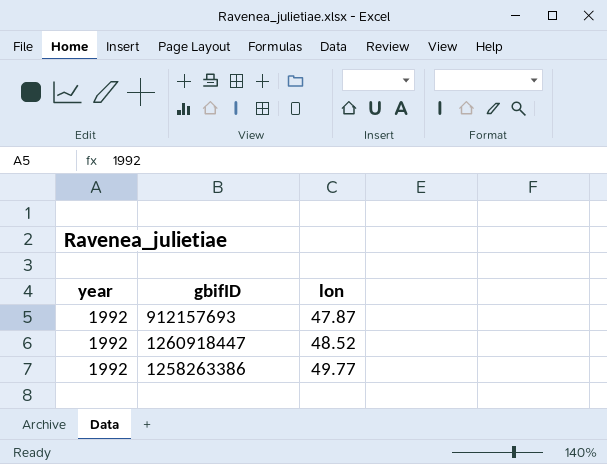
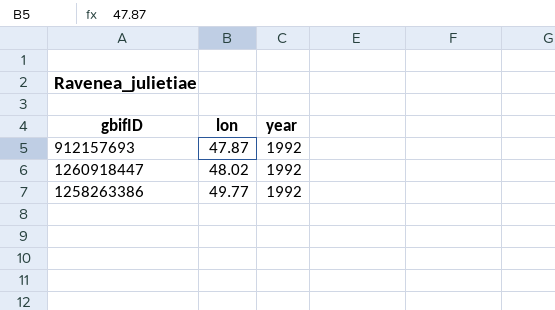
column year | position: 1 -> 3
1260918447 | lon: 48.52 -> 48.02

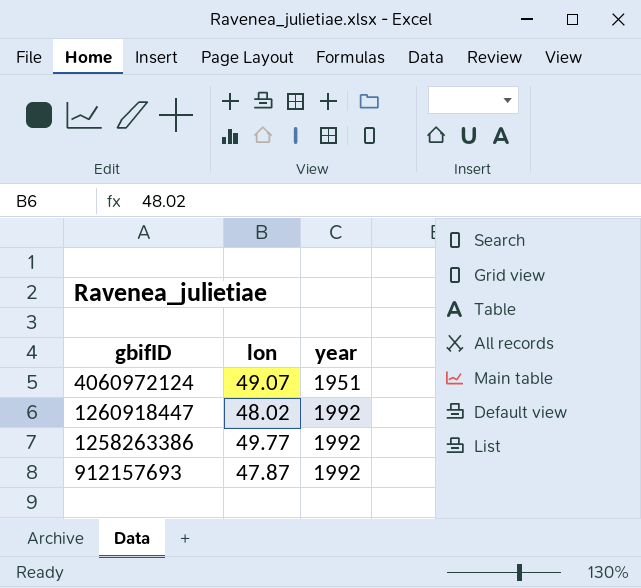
row order: lon ascending -> gbifID descending
row 4060972124: none -> 49.07 | 1951

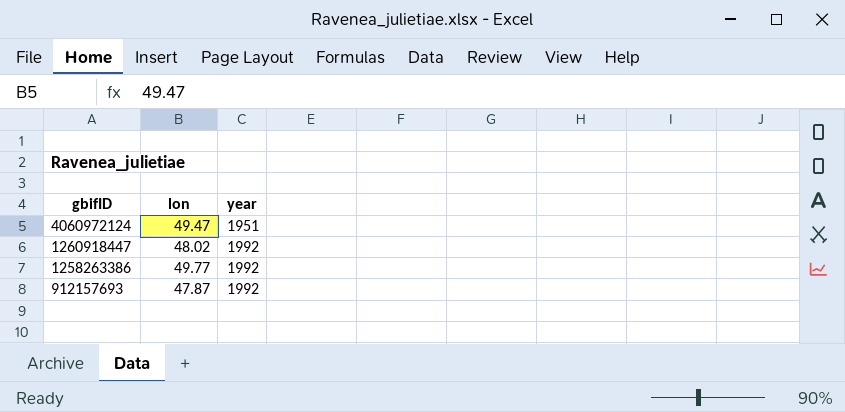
4060972124 | lon: 49.07 -> 49.47

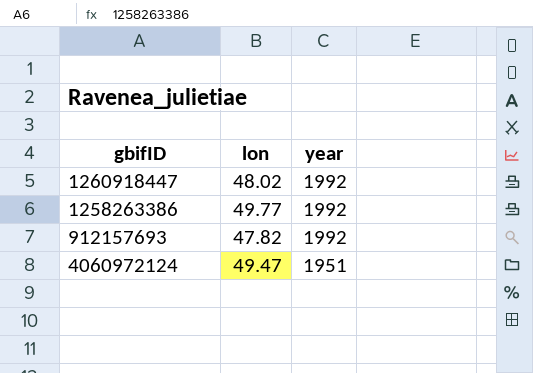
row order: gbifID descending -> year descending
912157693 | lon: 47.87 -> 47.82

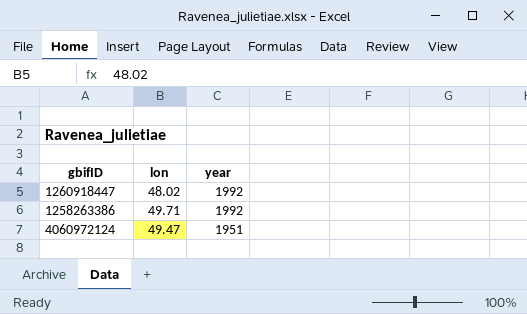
row 912157693: 47.82 | 1992 -> none
1258263386 | lon: 49.77 -> 49.71

